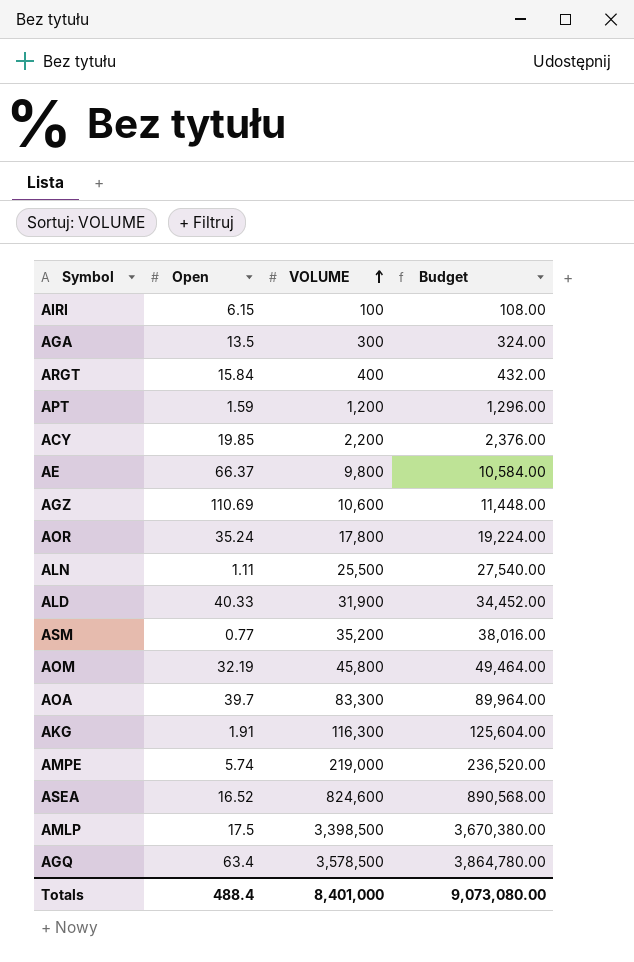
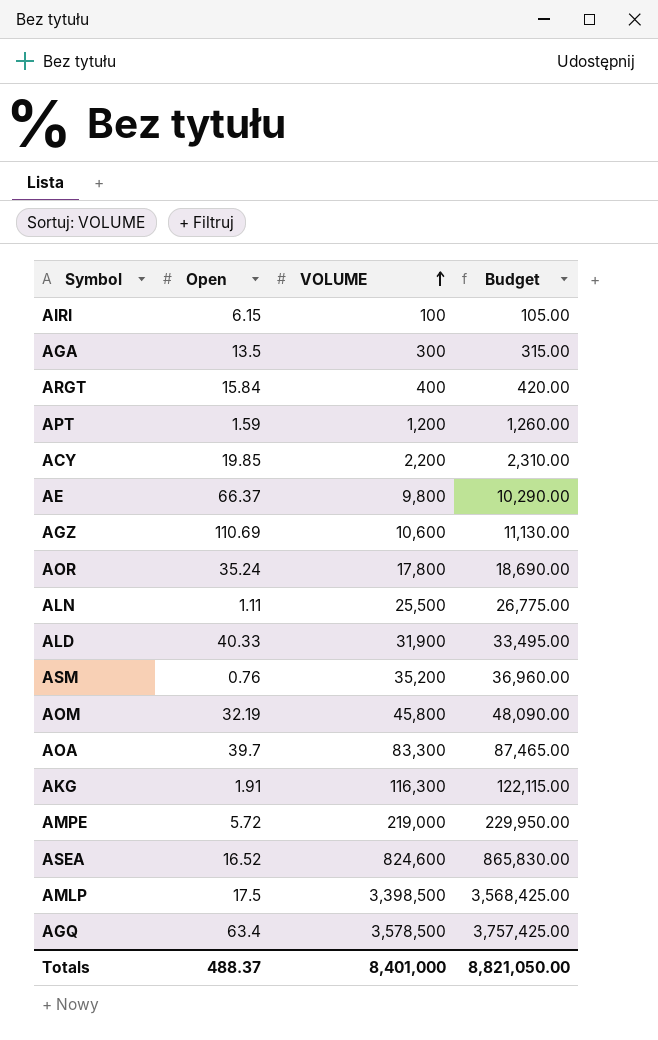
column Budget | formula: [VOLUME] * 1.08 -> [VOLUME] * 1.05
ASM | Open: 0.77 -> 0.76
AMPE | Open: 5.74 -> 5.72
Totals | Open: 488.4 -> 488.37
Totals | Budget: 9,073,080.00 -> 8,821,050.00

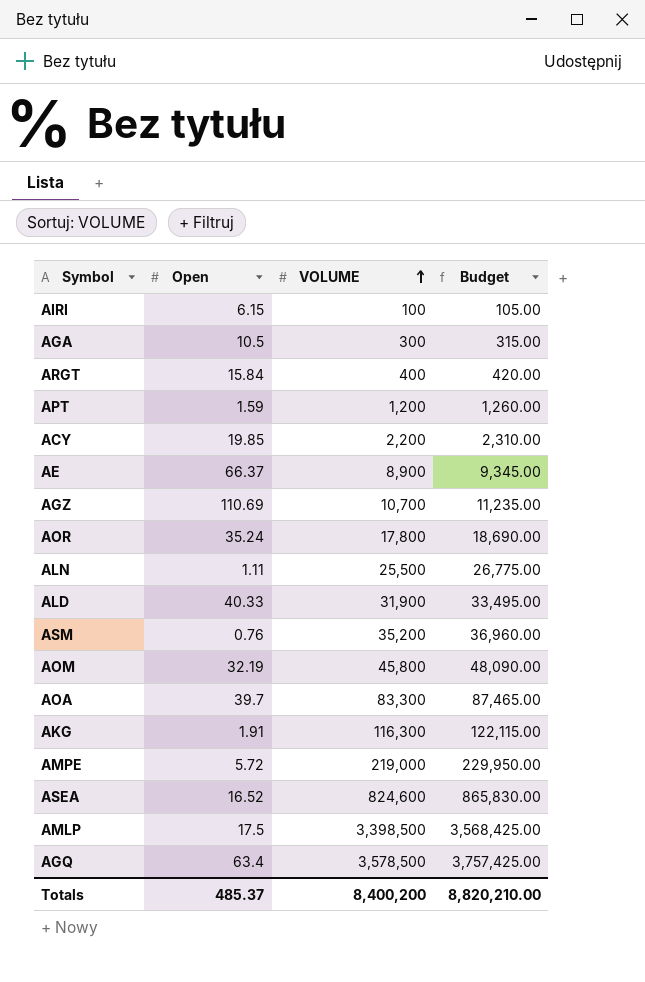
AGA | Open: 13.5 -> 10.5
AE | VOLUME: 9,800 -> 8,900
AE | Budget: 10,290.00 -> 9,345.00
AGZ | VOLUME: 10,600 -> 10,700
AGZ | Budget: 11,130.00 -> 11,235.00
Totals | Open: 488.37 -> 485.37
Totals | VOLUME: 8,401,000 -> 8,400,200
Totals | Budget: 8,821,050.00 -> 8,820,210.00

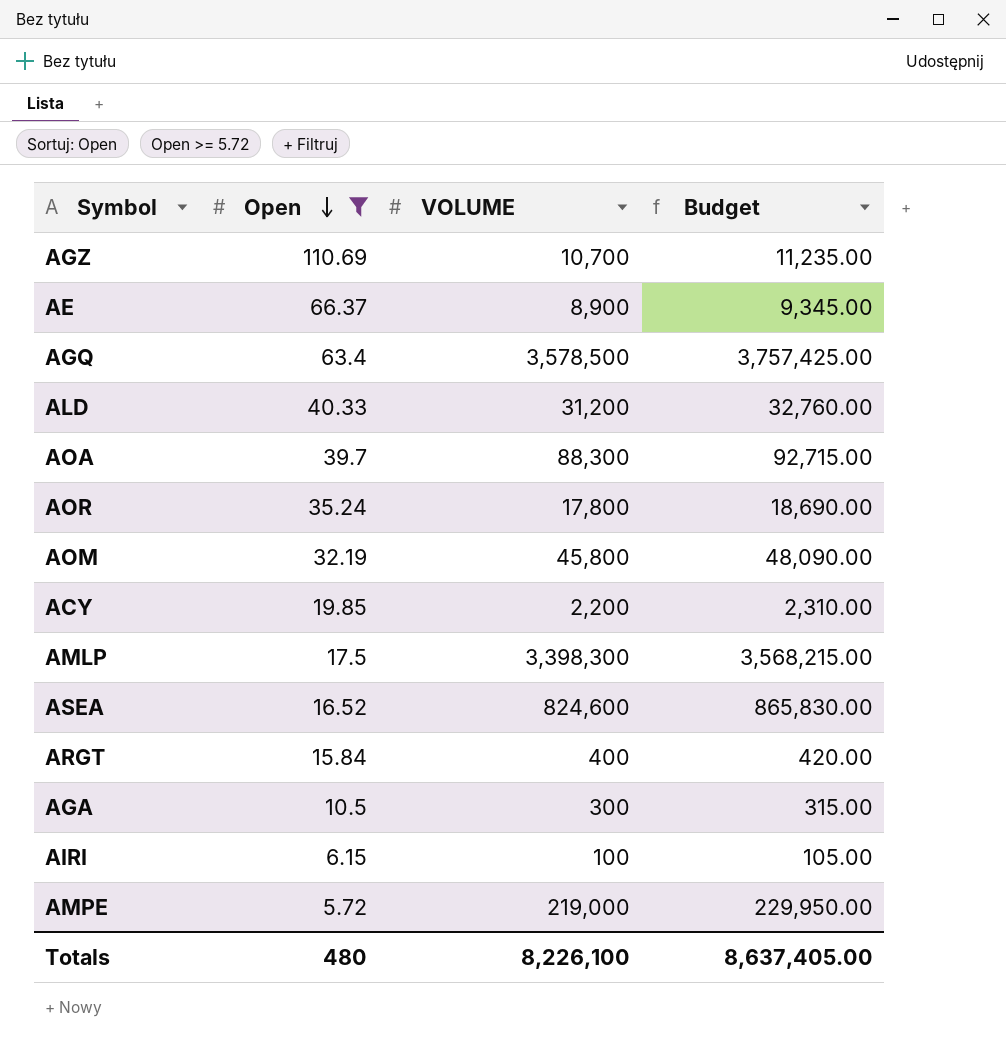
filter: none -> Open >= 5.72
row order: VOLUME ascending -> Open descending
ALD | VOLUME: 31,900 -> 31,200
ALD | Budget: 33,495.00 -> 32,760.00
AOA | VOLUME: 83,300 -> 88,300
AOA | Budget: 87,465.00 -> 92,715.00
AMLP | VOLUME: 3,398,500 -> 3,398,300
AMLP | Budget: 3,568,425.00 -> 3,568,215.00
Totals | Open: 485.37 -> 480
Totals | VOLUME: 8,400,200 -> 8,226,100
Totals | Budget: 8,820,210.00 -> 8,637,405.00

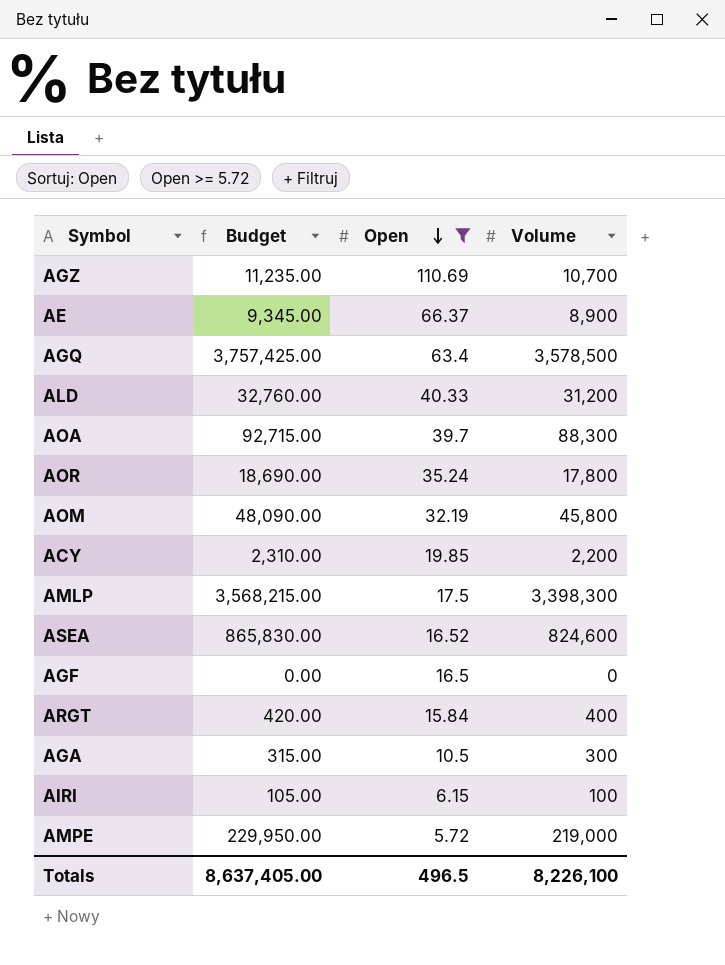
column Budget | position: 4 -> 2
column name: VOLUME -> Volume
row AGF: none -> 0.00 | 16.5 | 0
Totals | Open: 480 -> 496.5

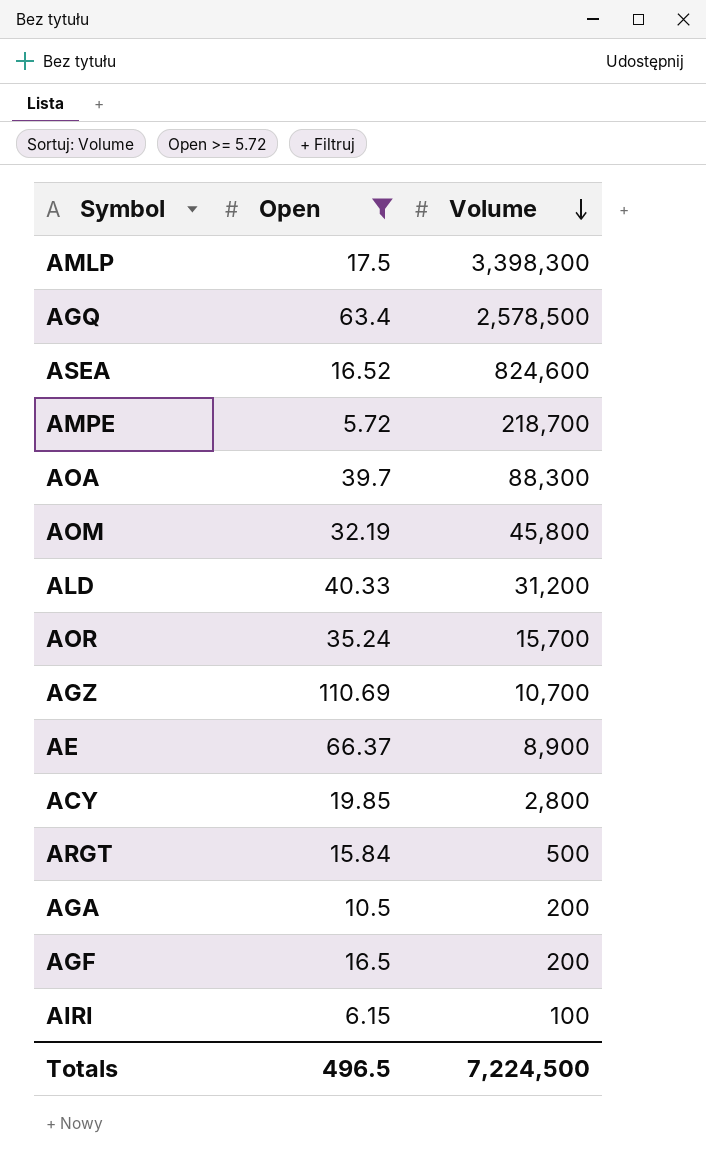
row order: Open descending -> Volume descending
column Budget | formula: [Volume] * 1.05 -> none
AGQ | Volume: 3,578,500 -> 2,578,500
AMPE | Volume: 219,000 -> 218,700
AOR | Volume: 17,800 -> 15,700
ACY | Volume: 2,200 -> 2,800
ARGT | Volume: 400 -> 500
AGA | Volume: 300 -> 200
AGF | Volume: 0 -> 200
Totals | Volume: 8,226,100 -> 7,224,500

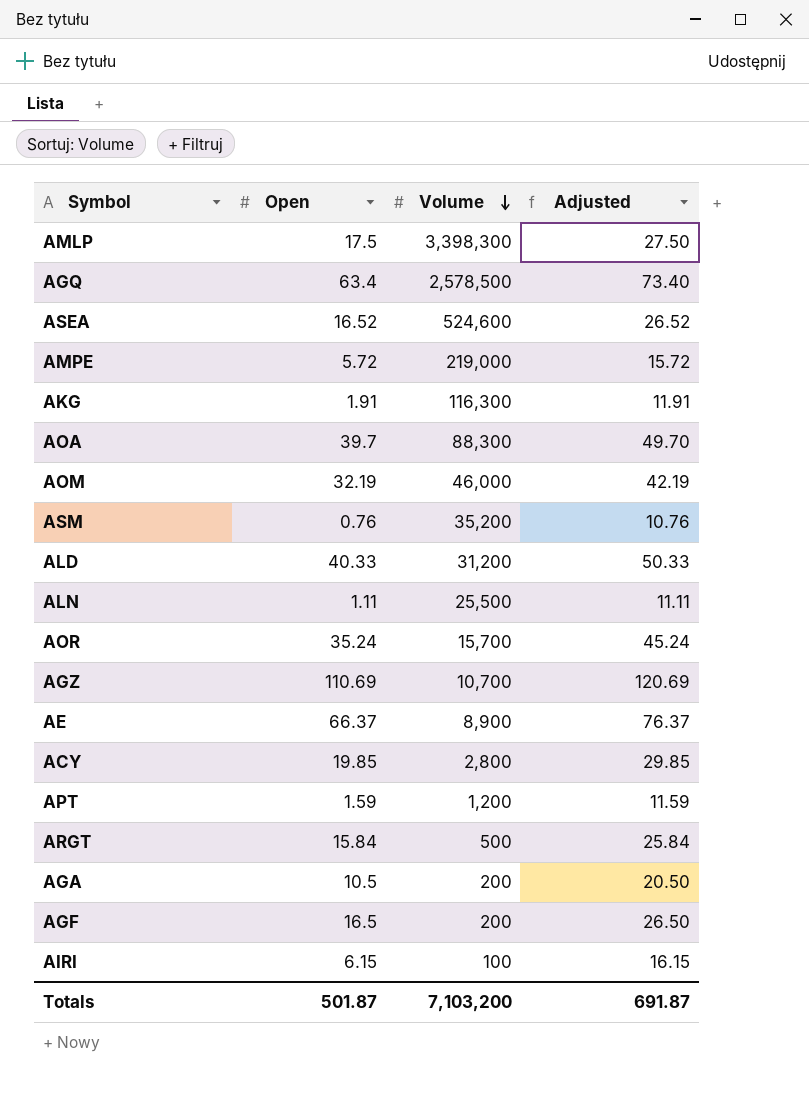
filter: Open >= 5.72 -> none
column Adjusted | formula: none -> [Open] + 10
ASEA | Volume: 824,600 -> 524,600
AMPE | Volume: 218,700 -> 219,000
AOM | Volume: 45,800 -> 46,000
Totals | Open: 496.5 -> 501.87
Totals | Volume: 7,224,500 -> 7,103,200

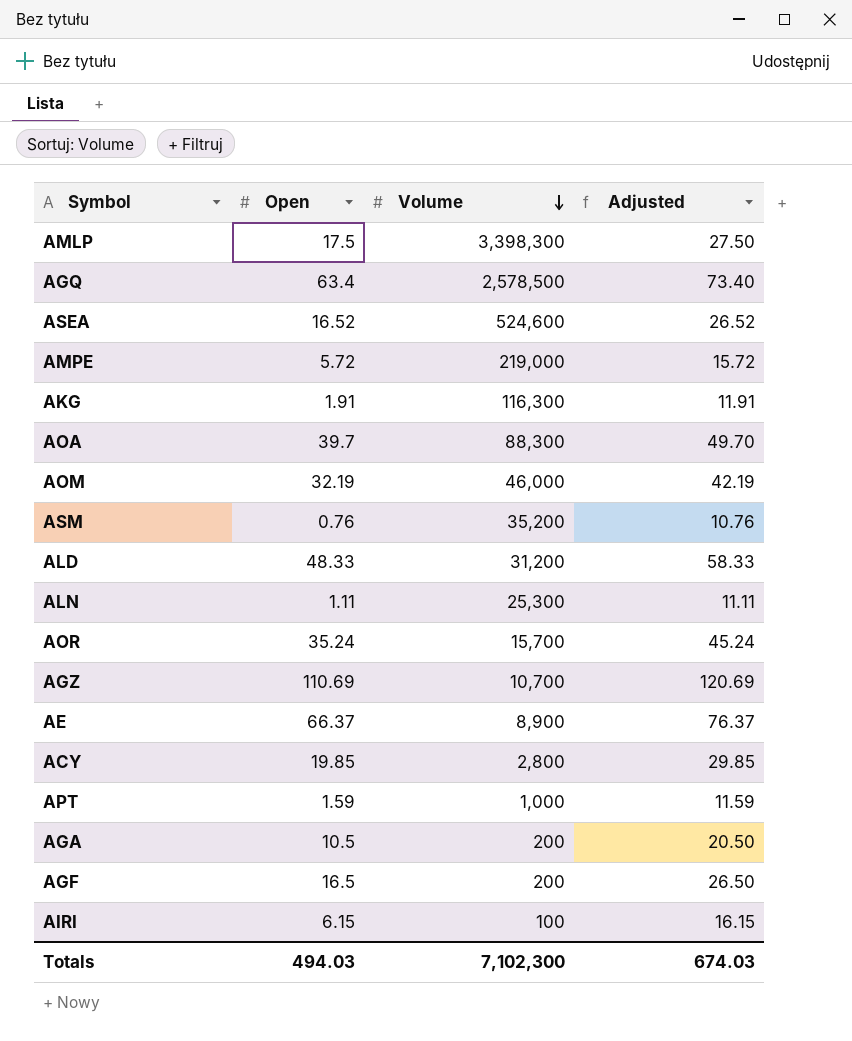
row ARGT: 15.84 | 500 | 25.84 -> none
ALD | Open: 40.33 -> 48.33
ALD | Adjusted: 50.33 -> 58.33
ALN | Volume: 25,500 -> 25,300
APT | Volume: 1,200 -> 1,000
Totals | Open: 501.87 -> 494.03
Totals | Volume: 7,103,200 -> 7,102,300
Totals | Adjusted: 691.87 -> 674.03

